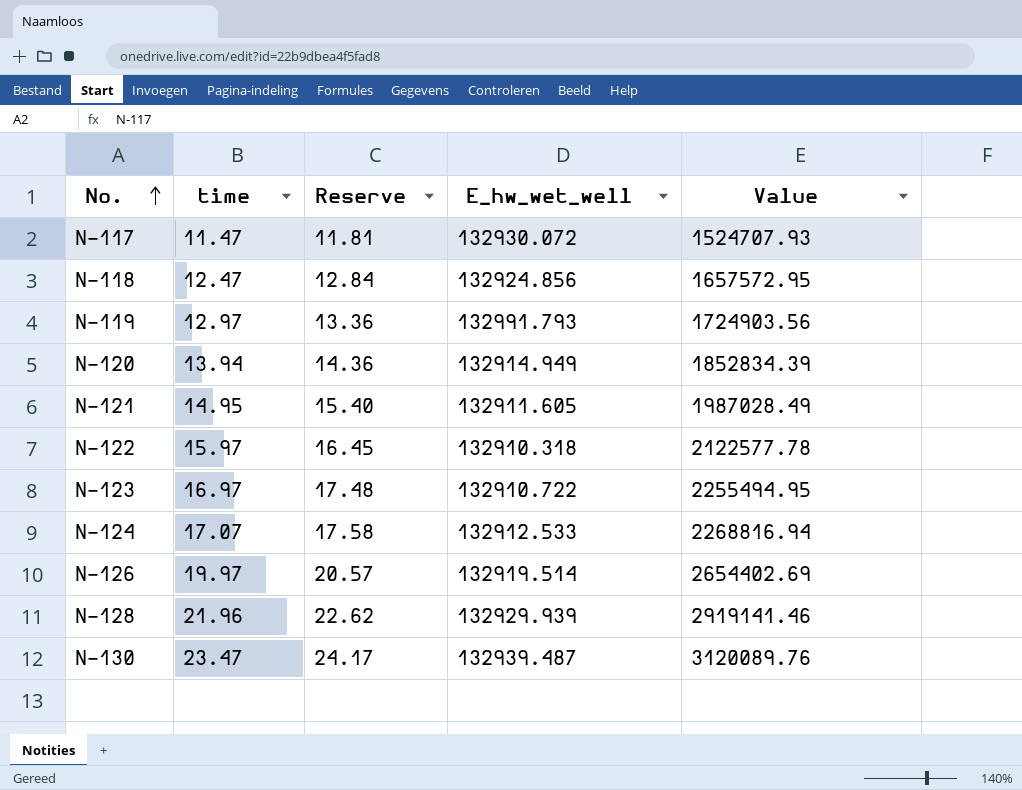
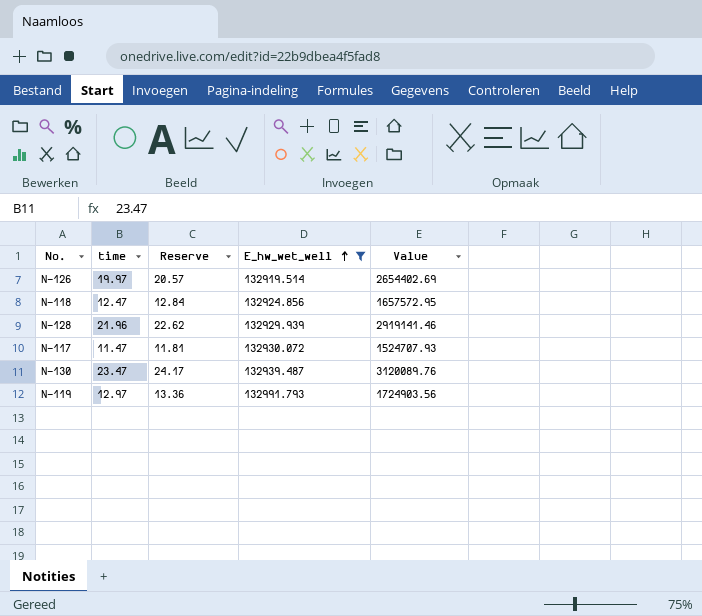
filter: none -> E_hw_wet_well >= 132919.514
row order: No. ascending -> E_hw_wet_well ascending

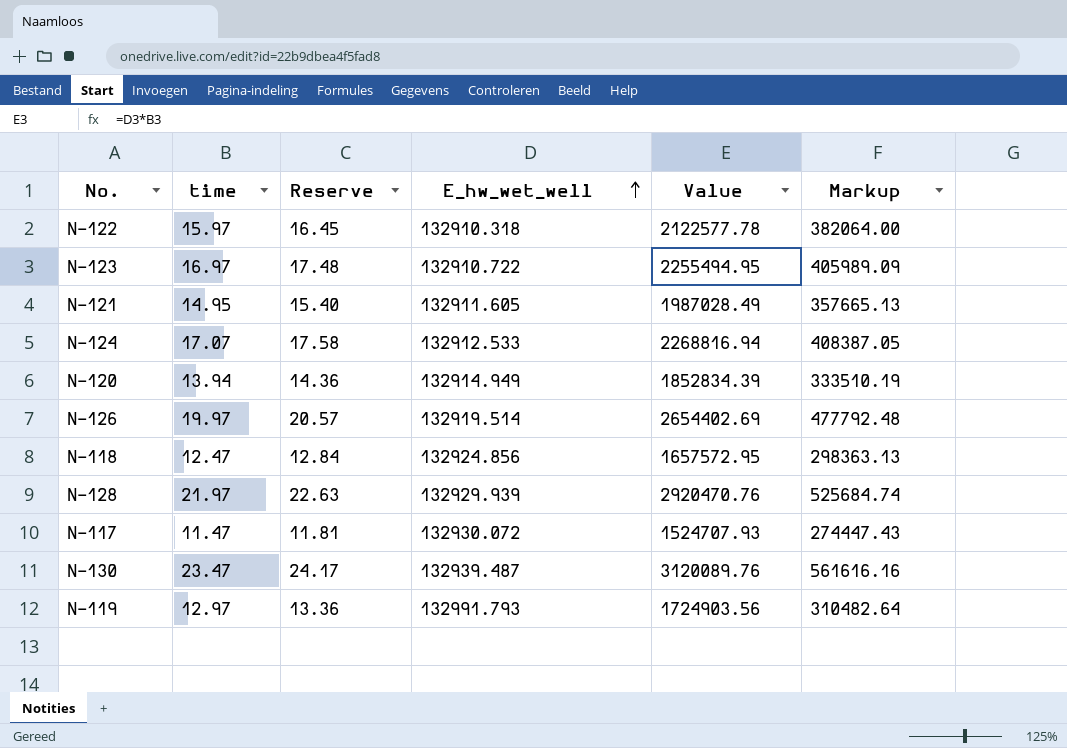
filter: E_hw_wet_well >= 132919.514 -> none
column Markup | formula: none -> [Value] * 0.18
N-128 | time: 21.96 -> 21.97
N-128 | Reserve: 22.62 -> 22.63
N-128 | Value: 2919141.46 -> 2920470.76

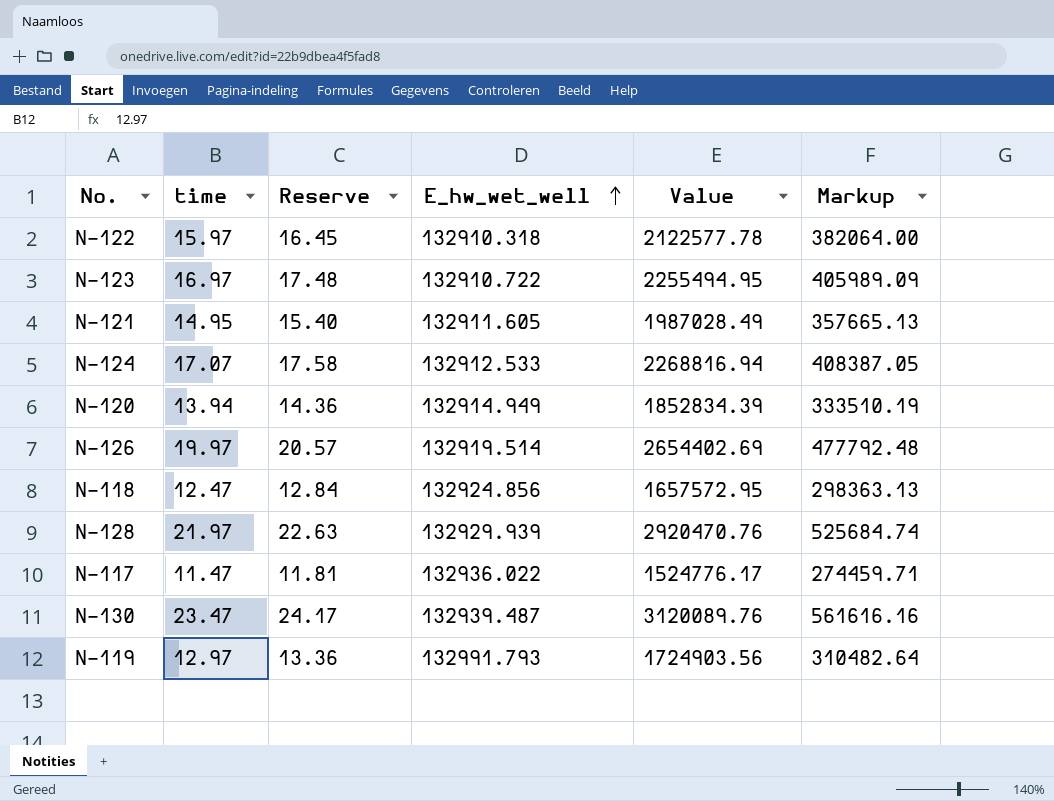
N-117 | E_hw_wet_well: 132930.072 -> 132936.022
N-117 | Value: 1524707.93 -> 1524776.17
N-117 | Markup: 274447.43 -> 274459.71

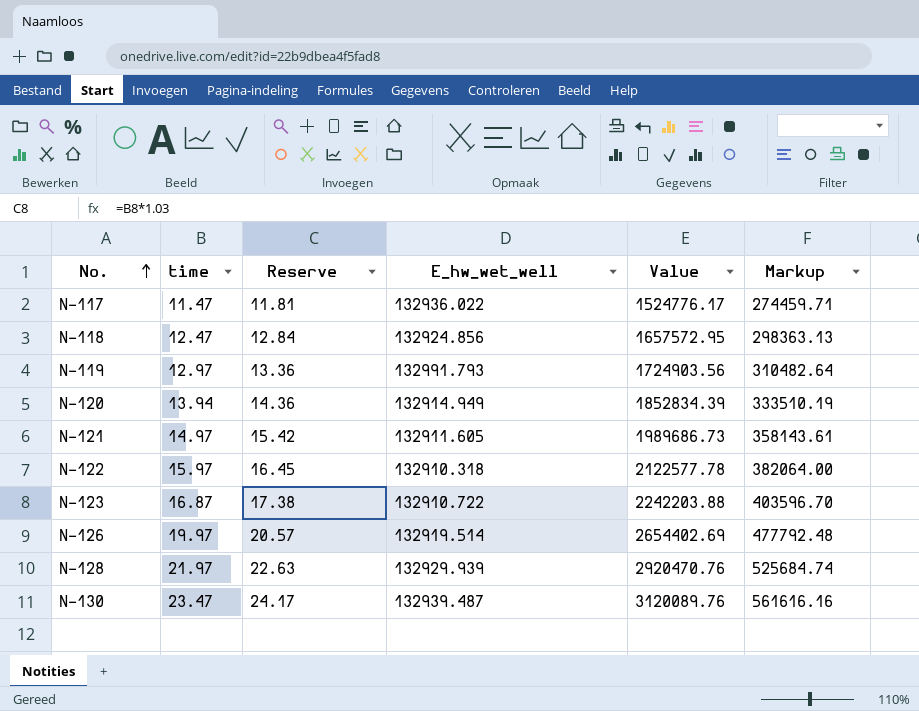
row order: E_hw_wet_well ascending -> No. ascending
row N-124: 17.07 | 17.58 | 132912.533 | 2268816.94 | 408387.05 -> none
N-121 | time: 14.95 -> 14.97
N-121 | Reserve: 15.40 -> 15.42
N-121 | Value: 1987028.49 -> 1989686.73
N-121 | Markup: 357665.13 -> 358143.61
N-123 | time: 16.97 -> 16.87
N-123 | Reserve: 17.48 -> 17.38
N-123 | Value: 2255494.95 -> 2242203.88
N-123 | Markup: 405989.09 -> 403596.70

